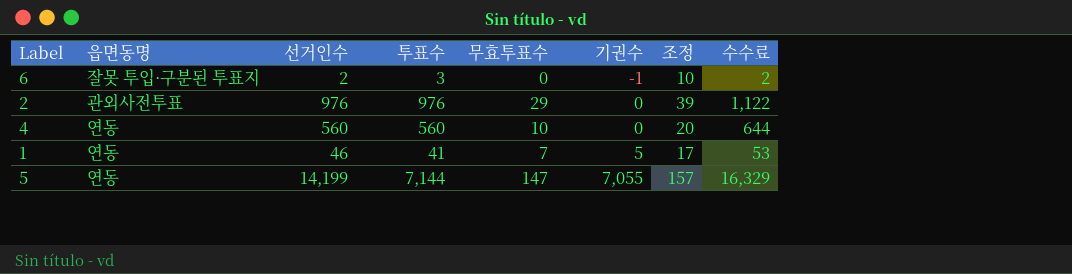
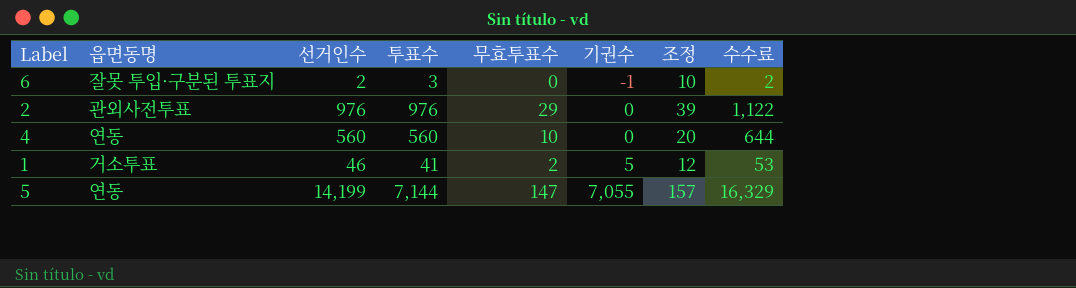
1 | 읍면동명: 연동 -> 거소투표
1 | 무효투표수: 7 -> 2
1 | 조정: 17 -> 12

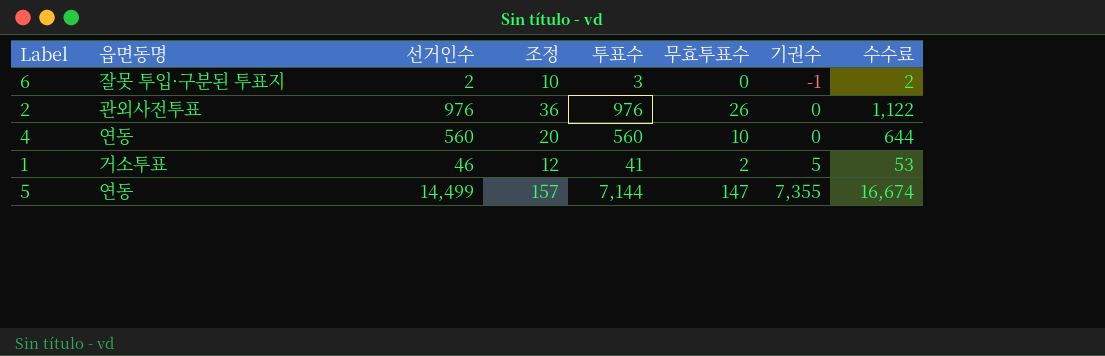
column 조정 | position: 7 -> 4
2 | 조정: 39 -> 36
2 | 무효투표수: 29 -> 26
5 | 선거인수: 14,199 -> 14,499
5 | 기권수: 7,055 -> 7,355
5 | 수수료: 16,329 -> 16,674

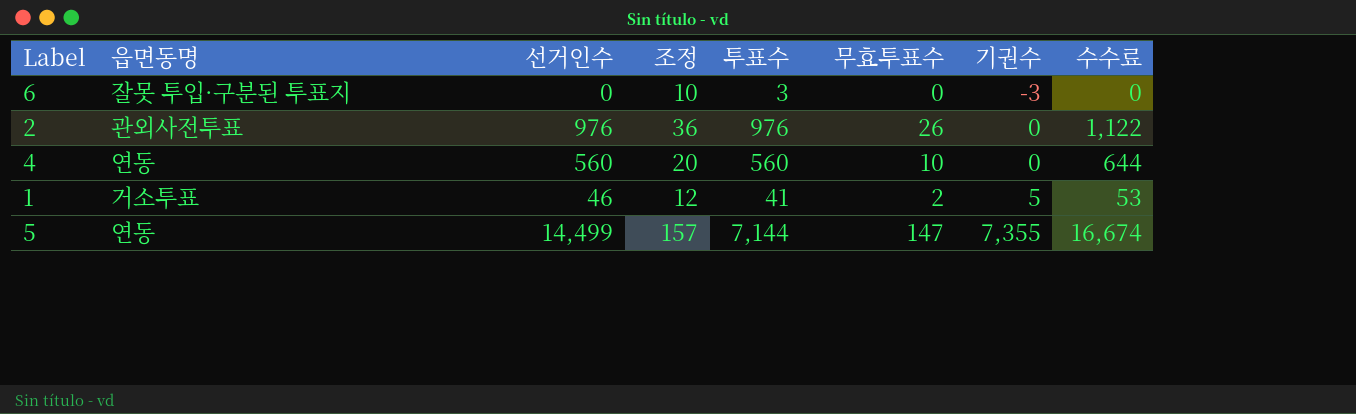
6 | 선거인수: 2 -> 0
6 | 기권수: -1 -> -3
6 | 수수료: 2 -> 0

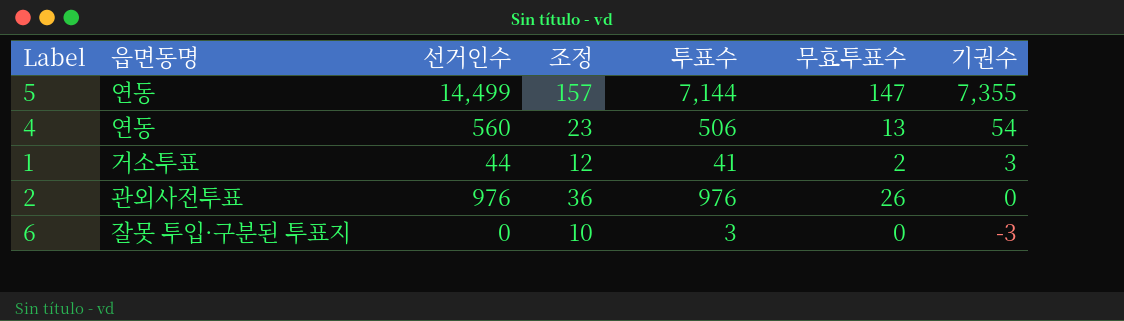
row order: 기권수 ascending -> 기권수 descending
column 수수료 | formula: [선거인수] * 1.15 -> none
4 | 조정: 20 -> 23
4 | 투표수: 560 -> 506
4 | 무효투표수: 10 -> 13
4 | 기권수: 0 -> 54
1 | 선거인수: 46 -> 44
1 | 기권수: 5 -> 3

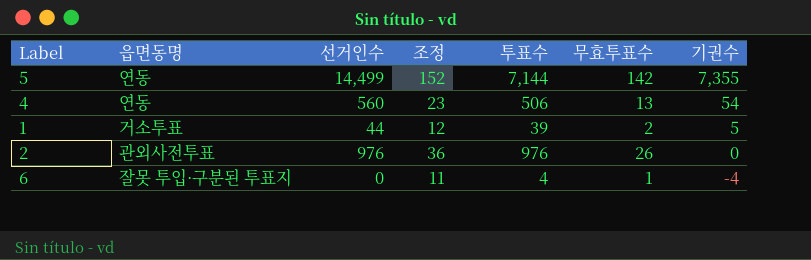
5 | 조정: 157 -> 152
5 | 무효투표수: 147 -> 142
1 | 투표수: 41 -> 39
1 | 기권수: 3 -> 5
6 | 조정: 10 -> 11
6 | 투표수: 3 -> 4
6 | 무효투표수: 0 -> 1
6 | 기권수: -3 -> -4

